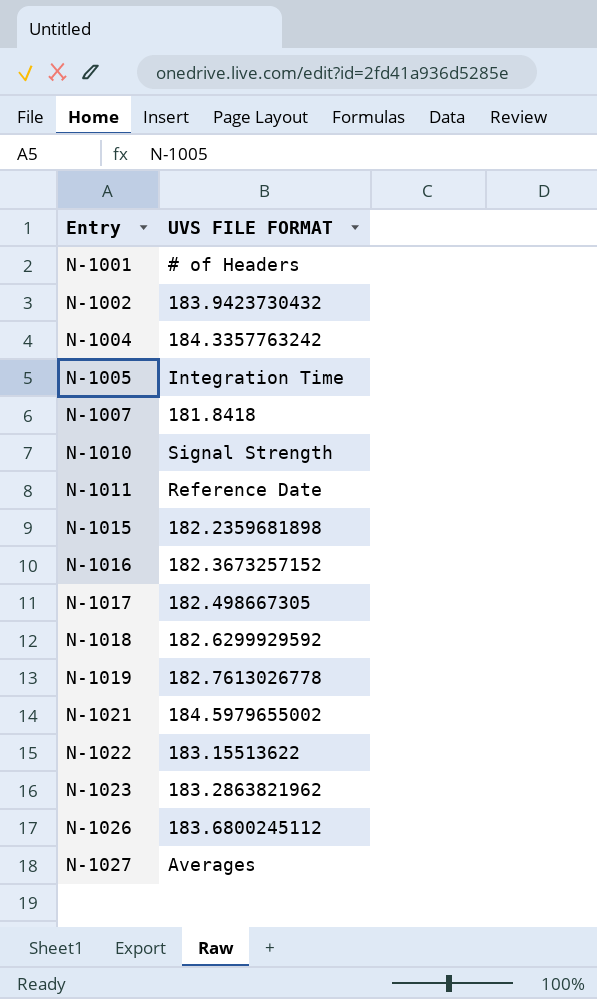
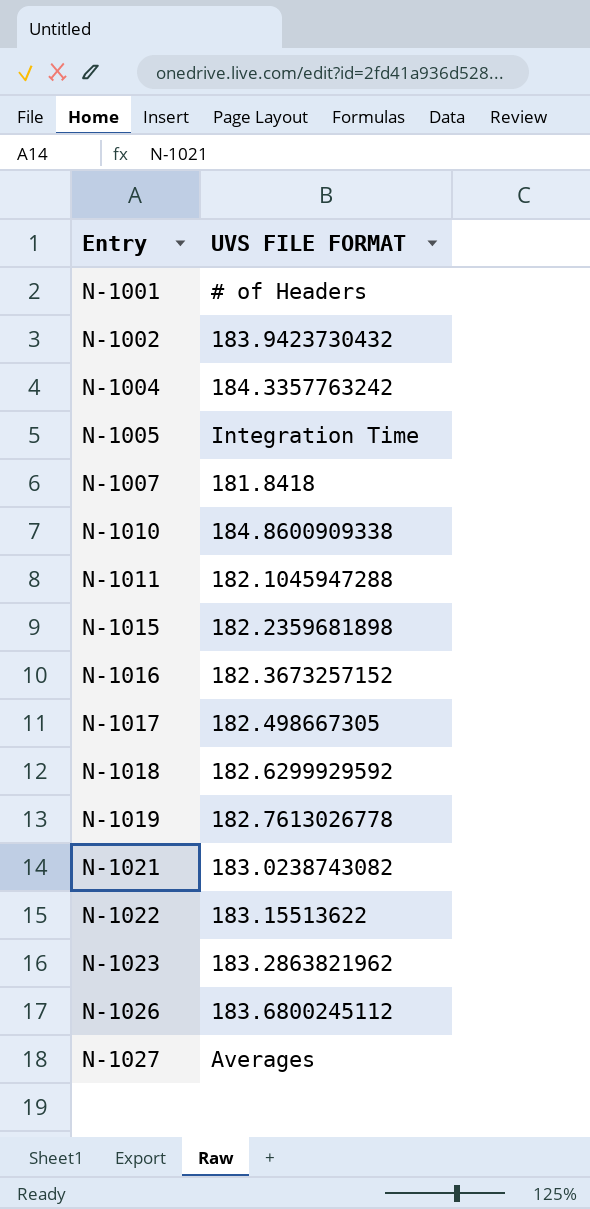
N-1010 | UVS FILE FORMAT: Signal Strength -> 184.8600909338
N-1011 | UVS FILE FORMAT: Reference Date -> 182.1045947288
N-1021 | UVS FILE FORMAT: 184.5979655002 -> 183.0238743082

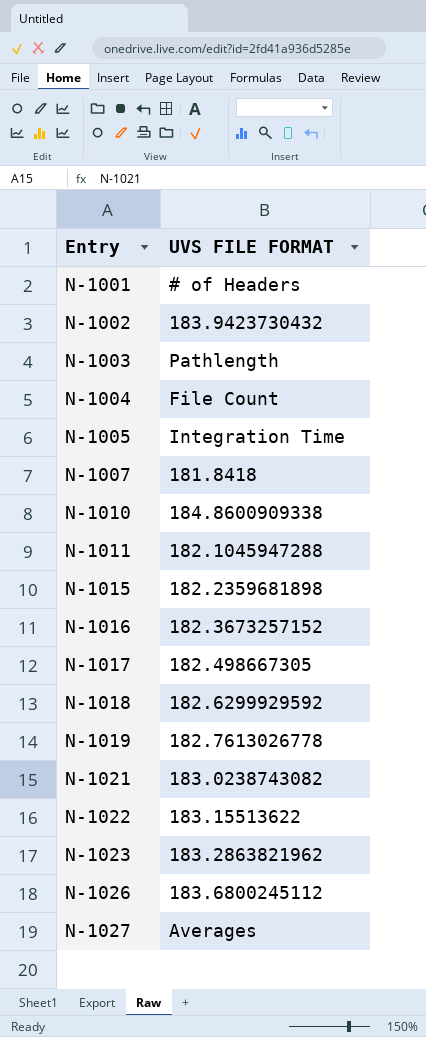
row N-1003: none -> Pathlength
N-1004 | UVS FILE FORMAT: 184.3357763242 -> File Count

